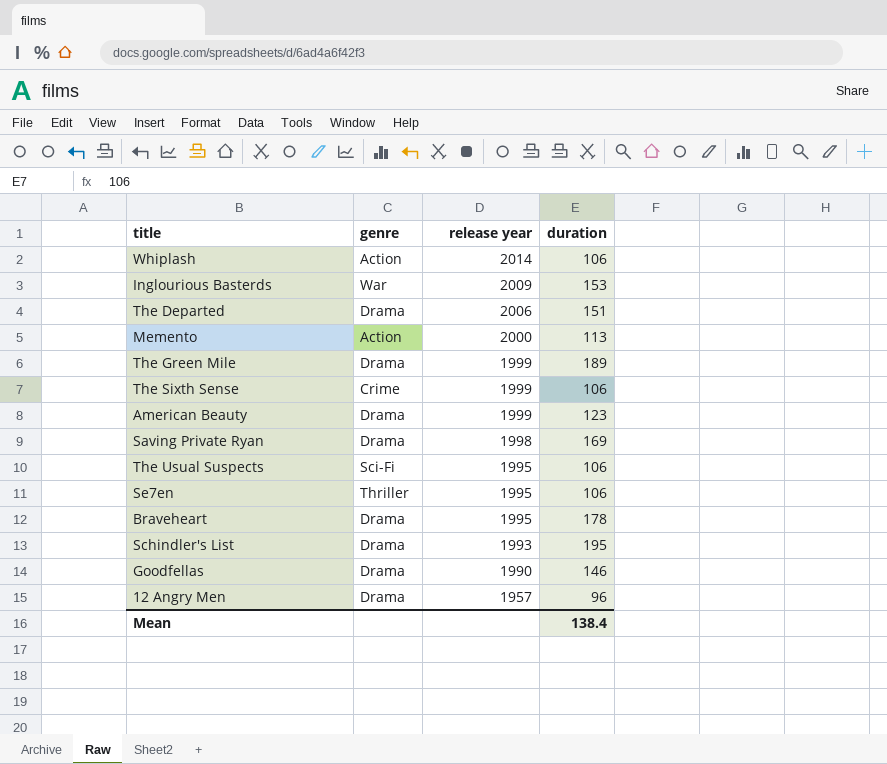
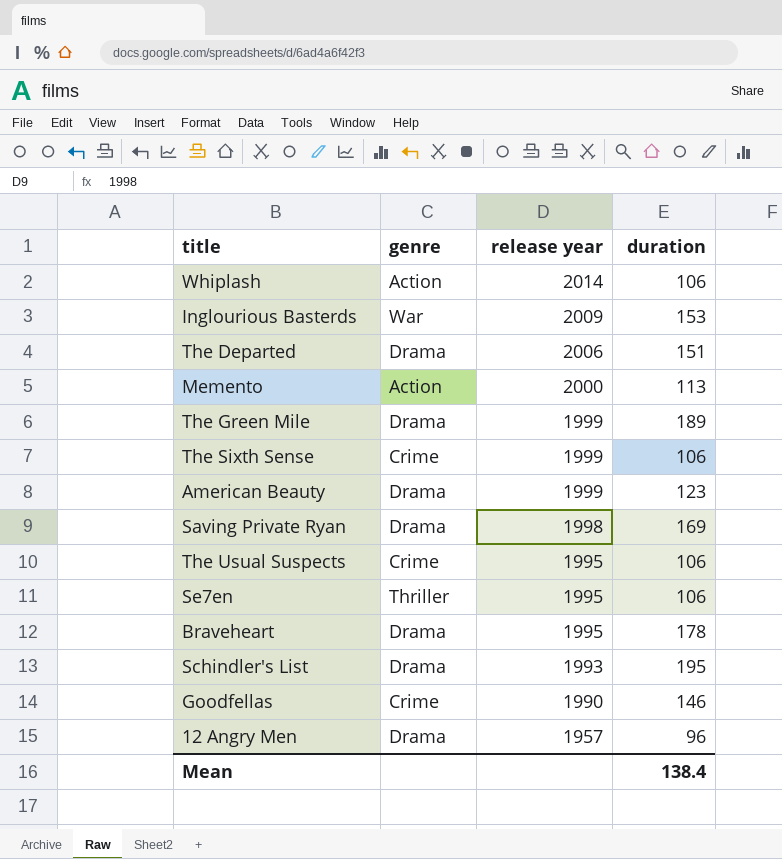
The Usual Suspects | genre: Sci-Fi -> Crime
Goodfellas | genre: Drama -> Crime

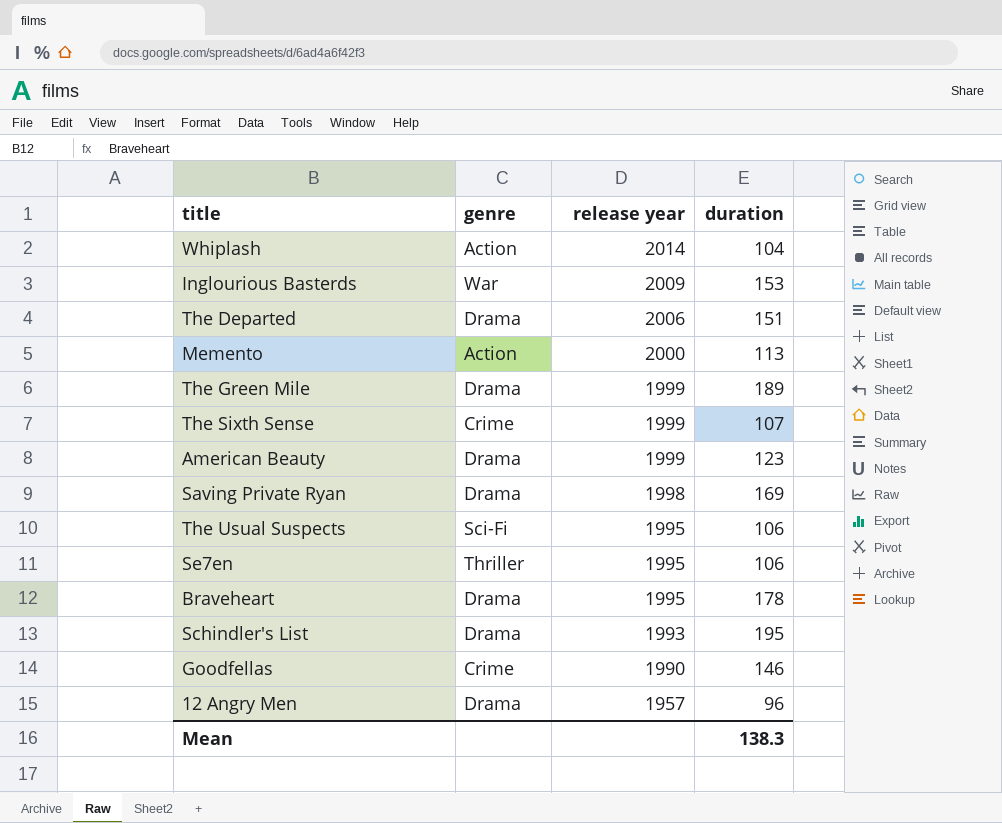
Whiplash | duration: 106 -> 104
The Sixth Sense | duration: 106 -> 107
The Usual Suspects | genre: Crime -> Sci-Fi
Mean | duration: 138.4 -> 138.3

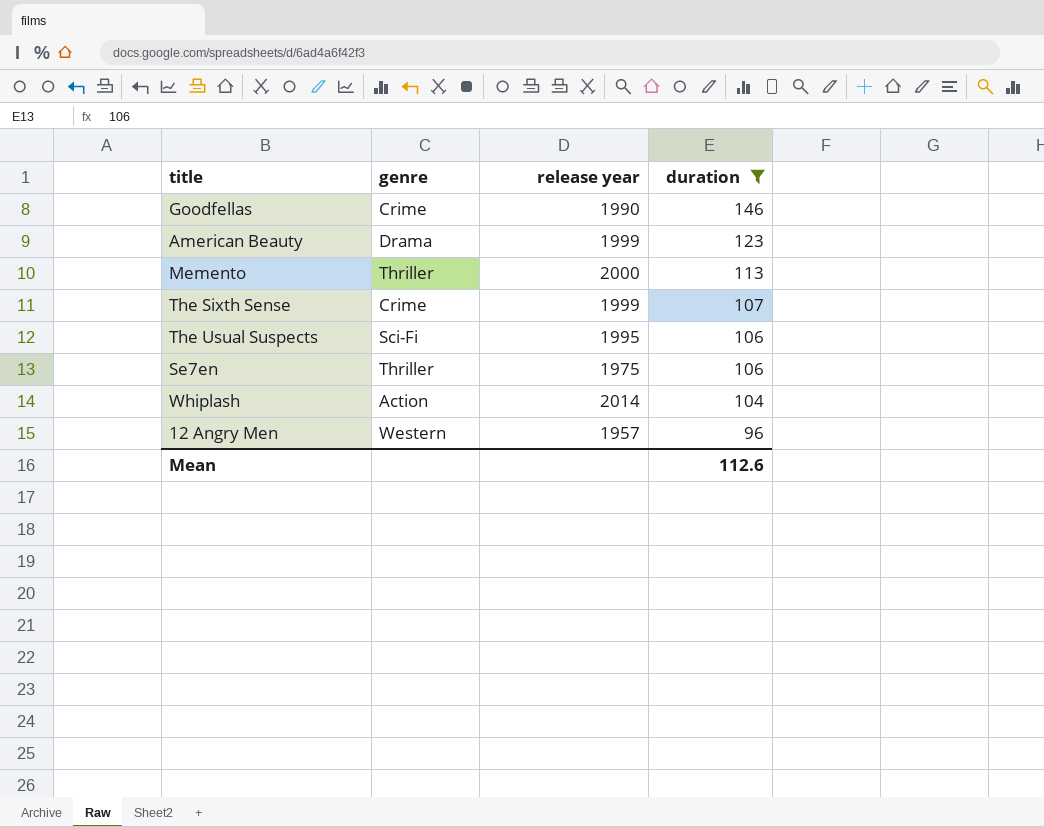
filter: none -> duration <= 146
row order: release year descending -> duration descending
Memento | genre: Action -> Thriller
Se7en | release year: 1995 -> 1975
12 Angry Men | genre: Drama -> Western
Mean | duration: 138.3 -> 112.6

